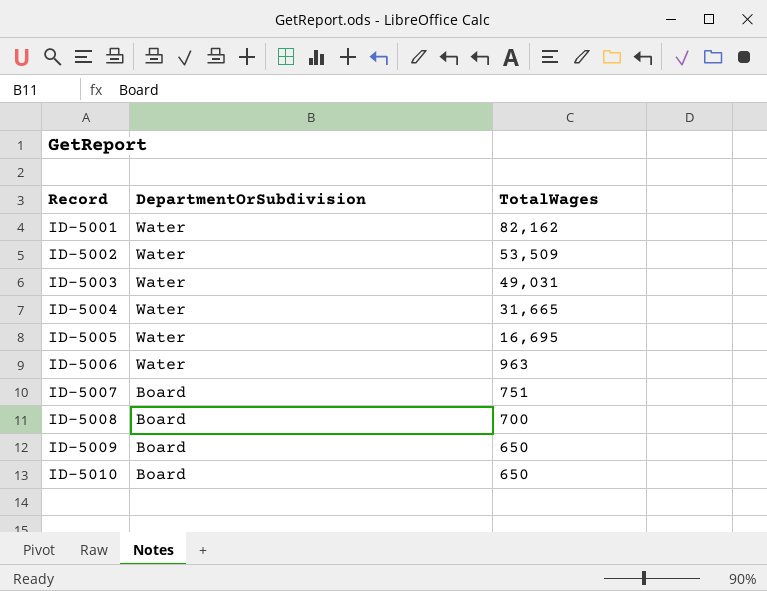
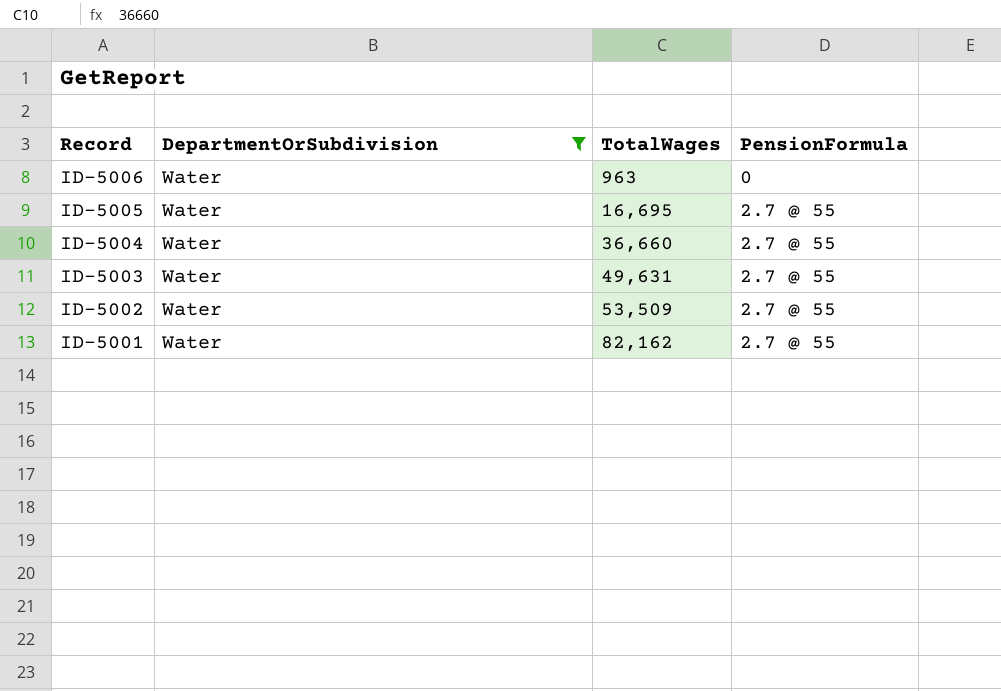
filter: none -> DepartmentOrSubdivision = Water
row order: Record ascending -> Record descending
column PensionFormula | position: none -> 4
ID-5004 | TotalWages: 31,665 -> 36,660
ID-5003 | TotalWages: 49,031 -> 49,631

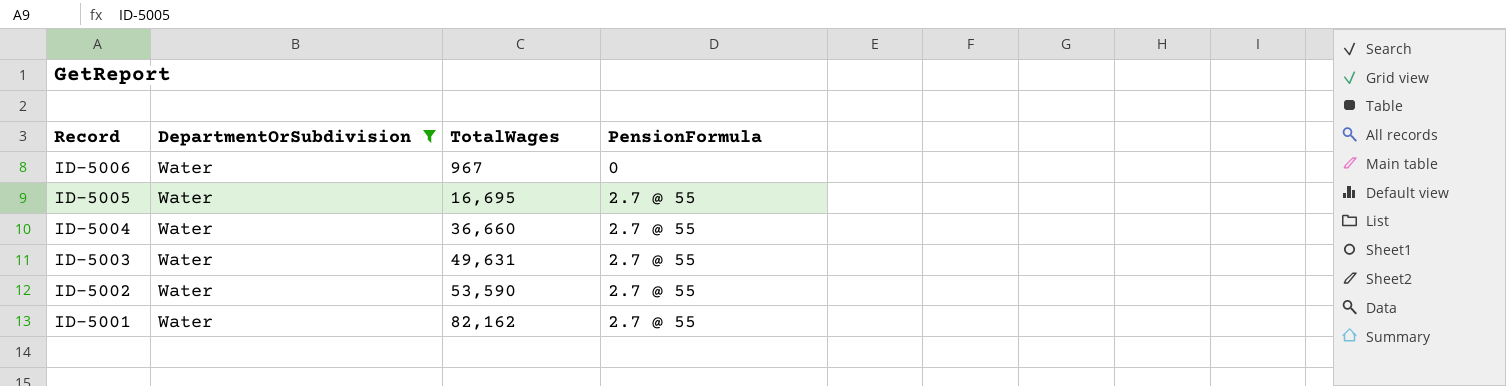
ID-5006 | TotalWages: 963 -> 967
ID-5002 | TotalWages: 53,509 -> 53,590

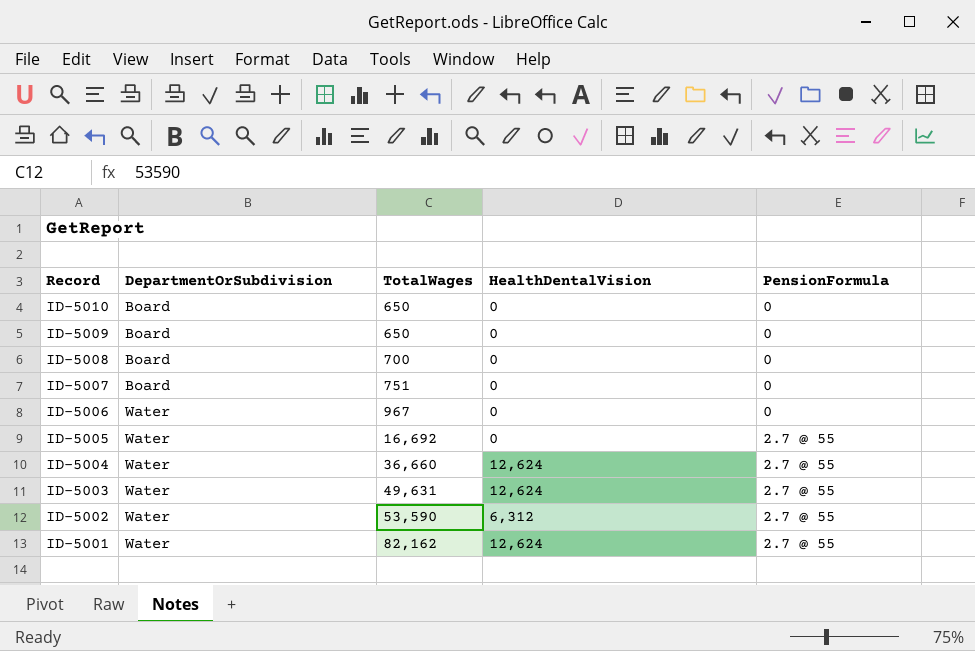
filter: DepartmentOrSubdivision = Water -> none
column HealthDentalVision | position: none -> 4
ID-5005 | TotalWages: 16,695 -> 16,692

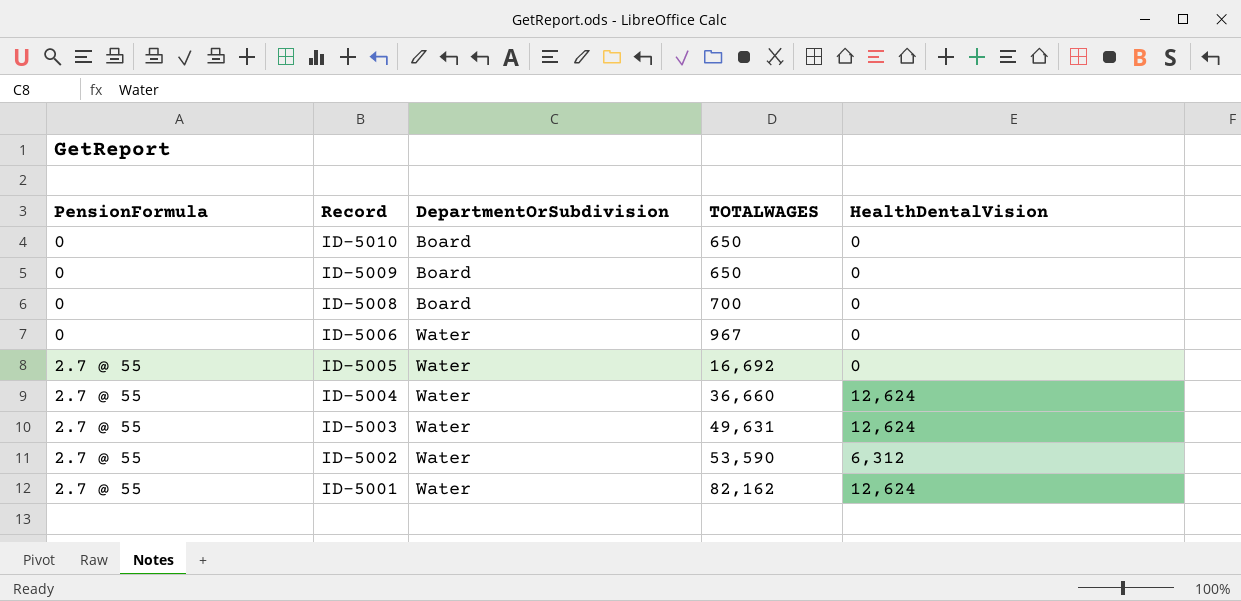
column PensionFormula | position: 5 -> 1
column name: TotalWages -> TOTALWAGES
row ID-5007: Board | 751 | 0 | 0 -> none

